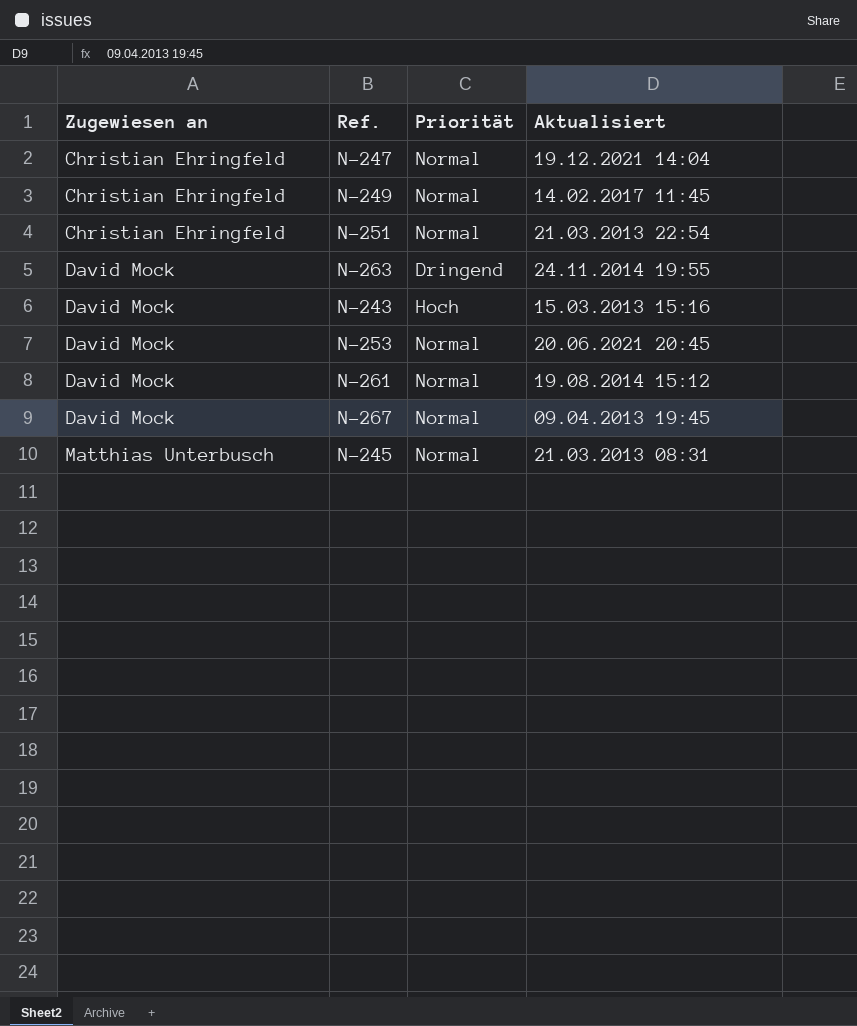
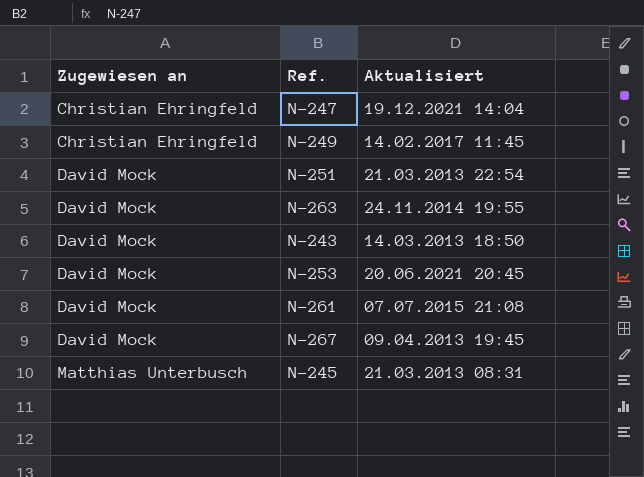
column Priorität | position: 3 -> none
N-251 | Zugewiesen an: Christian Ehringfeld -> David Mock
N-243 | Aktualisiert: 15.03.2013 15:16 -> 14.03.2013 18:50
N-261 | Aktualisiert: 19.08.2014 15:12 -> 07.07.2015 21:08

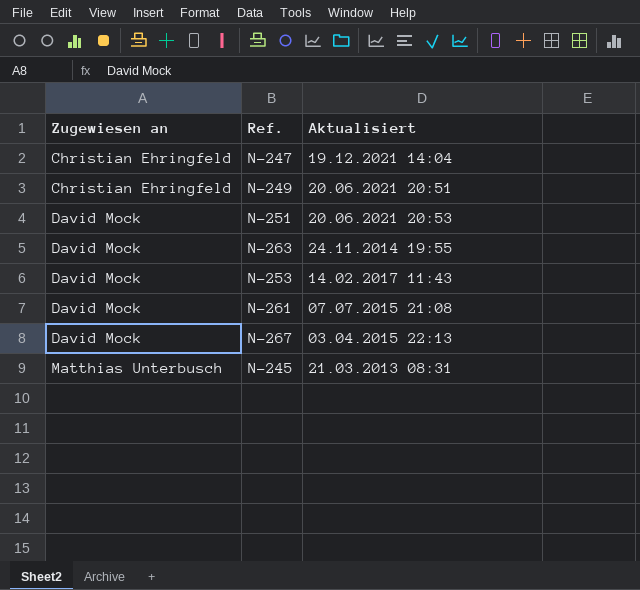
row N-243: David Mock | 14.03.2013 18:50 -> none
N-249 | Aktualisiert: 14.02.2017 11:45 -> 20.06.2021 20:51
N-251 | Aktualisiert: 21.03.2013 22:54 -> 20.06.2021 20:53
N-253 | Aktualisiert: 20.06.2021 20:45 -> 14.02.2017 11:43
N-267 | Aktualisiert: 09.04.2013 19:45 -> 03.04.2015 22:13

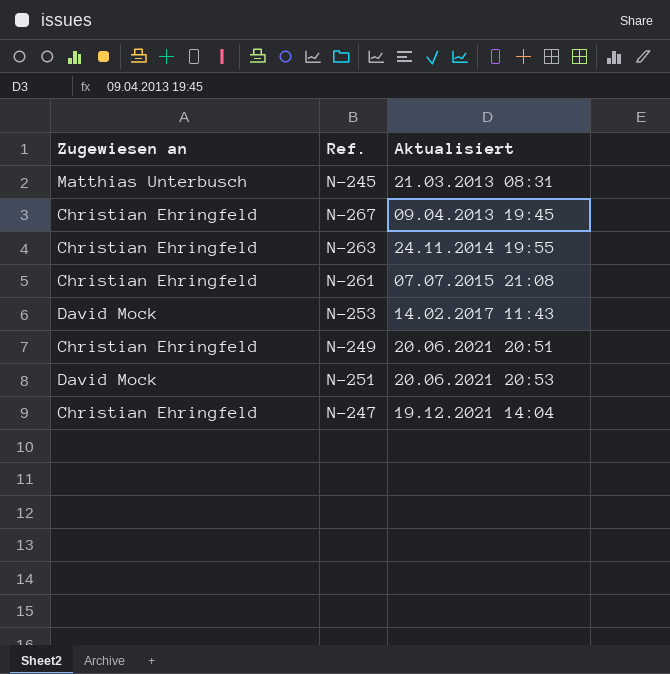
row order: Zugewiesen an ascending -> Aktualisiert ascending
N-267 | Zugewiesen an: David Mock -> Christian Ehringfeld
N-267 | Aktualisiert: 03.04.2015 22:13 -> 09.04.2013 19:45
N-263 | Zugewiesen an: David Mock -> Christian Ehringfeld
N-261 | Zugewiesen an: David Mock -> Christian Ehringfeld

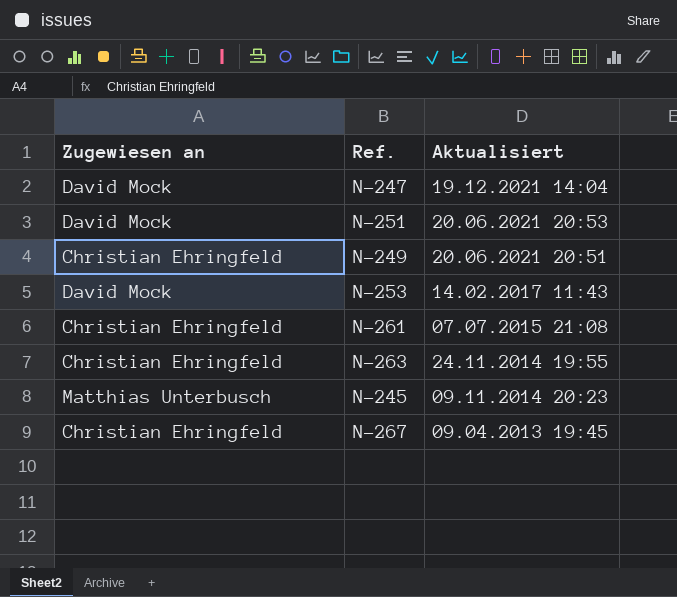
row order: Aktualisiert ascending -> Aktualisiert descending
N-247 | Zugewiesen an: Christian Ehringfeld -> David Mock
N-245 | Aktualisiert: 21.03.2013 08:31 -> 09.11.2014 20:23

